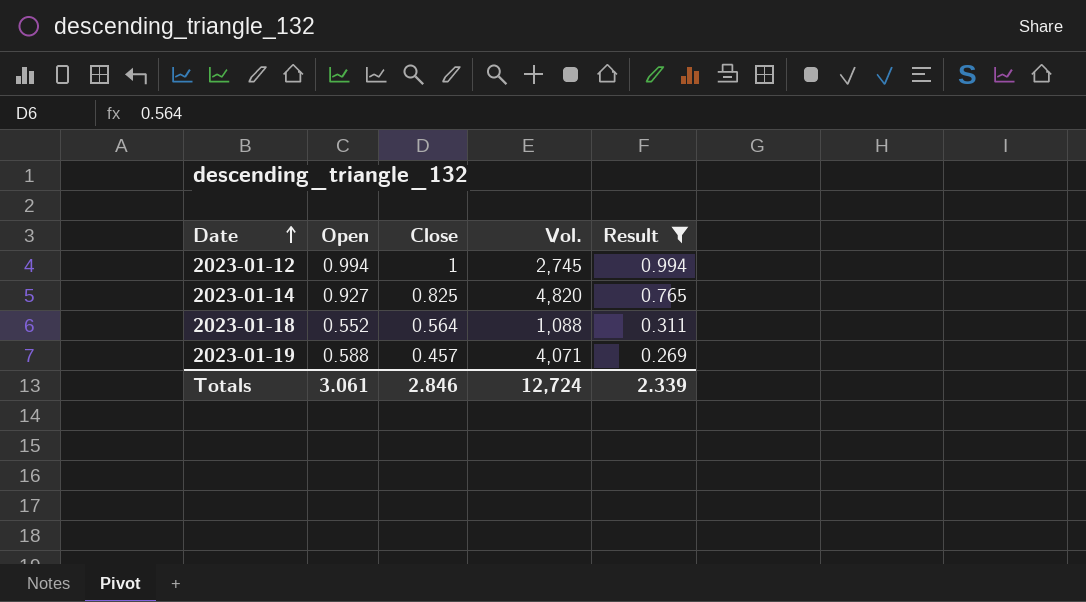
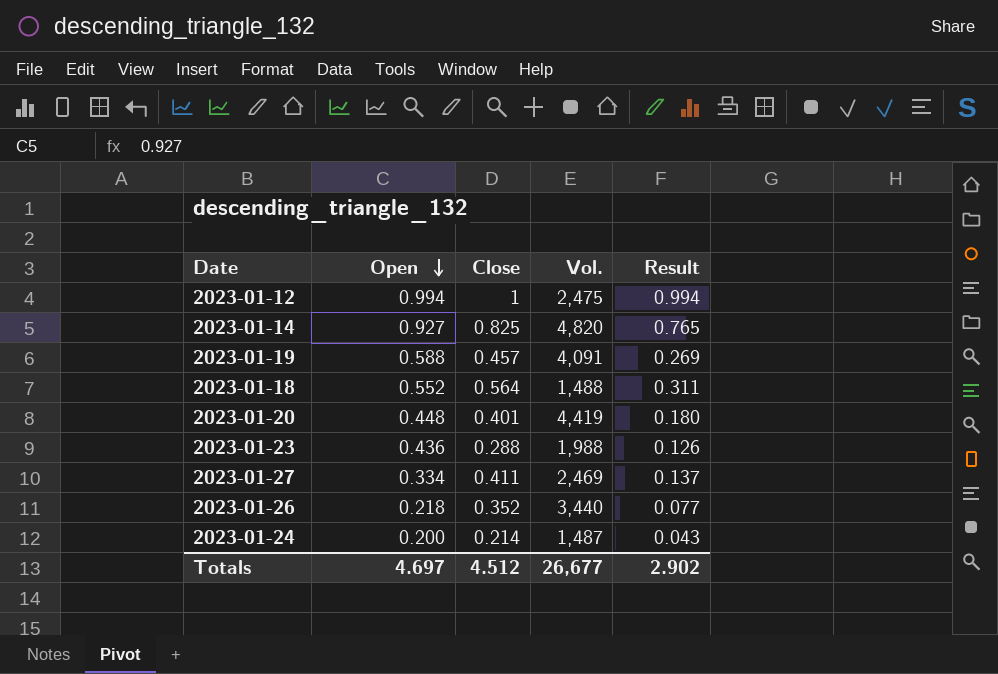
filter: Result >= 0.269 -> none
row order: Date ascending -> Open descending
2023-01-12 | Vol.: 2,745 -> 2,475
2023-01-19 | Vol.: 4,071 -> 4,091
2023-01-18 | Vol.: 1,088 -> 1,488
Totals | Open: 3.061 -> 4.697
Totals | Close: 2.846 -> 4.512
Totals | Vol.: 12,724 -> 26,677
Totals | Result: 2.339 -> 2.902

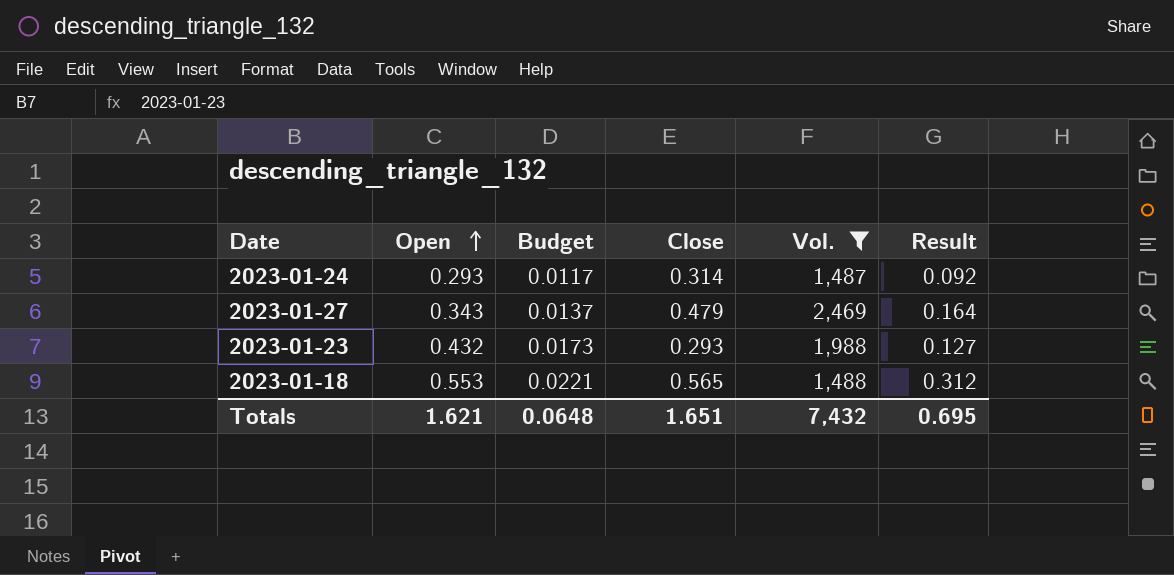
filter: none -> Vol. <= 2,469
row order: Open descending -> Open ascending
column Budget | formula: none -> [Open] * 0.04
2023-01-24 | Open: 0.200 -> 0.293
2023-01-24 | Close: 0.214 -> 0.314
2023-01-24 | Result: 0.043 -> 0.092
2023-01-27 | Open: 0.334 -> 0.343
2023-01-27 | Close: 0.411 -> 0.479
2023-01-27 | Result: 0.137 -> 0.164
2023-01-23 | Open: 0.436 -> 0.432
2023-01-23 | Close: 0.288 -> 0.293
2023-01-23 | Result: 0.126 -> 0.127
2023-01-18 | Open: 0.552 -> 0.553
2023-01-18 | Close: 0.564 -> 0.565
2023-01-18 | Result: 0.311 -> 0.312
Totals | Open: 4.697 -> 1.621
Totals | Close: 4.512 -> 1.651
Totals | Vol.: 26,677 -> 7,432
Totals | Result: 2.902 -> 0.695

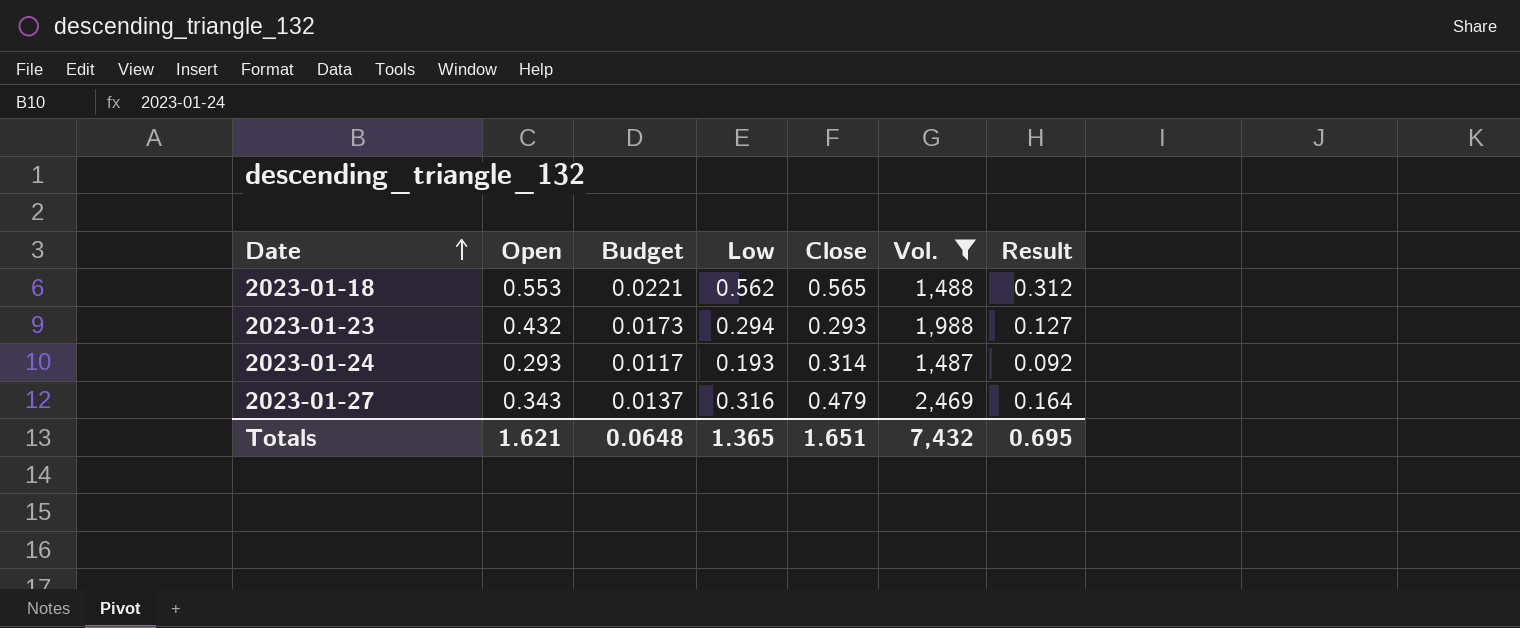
row order: Open ascending -> Date ascending
column Low | position: none -> 4

